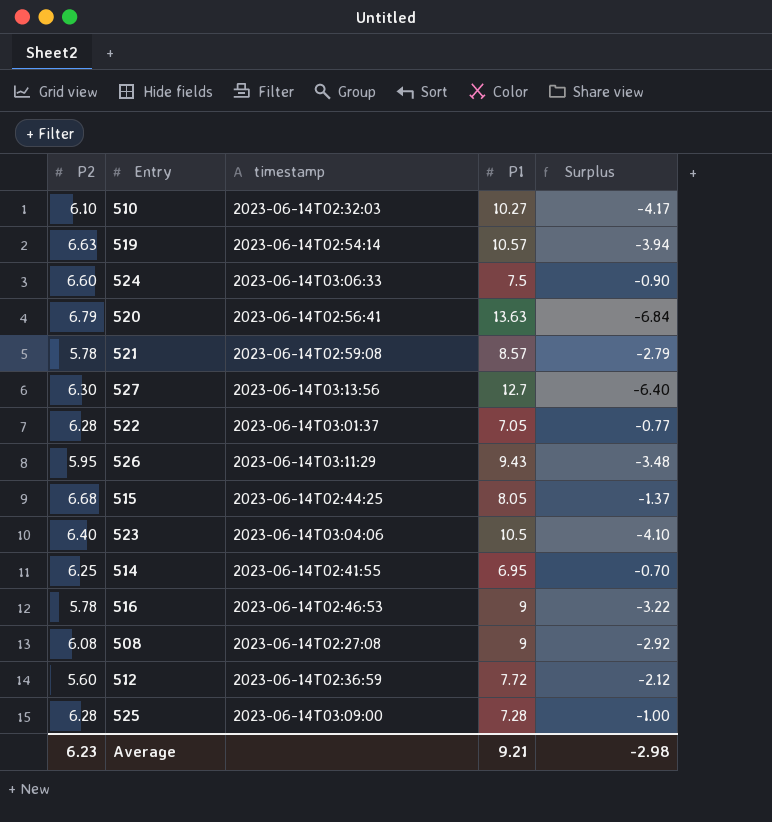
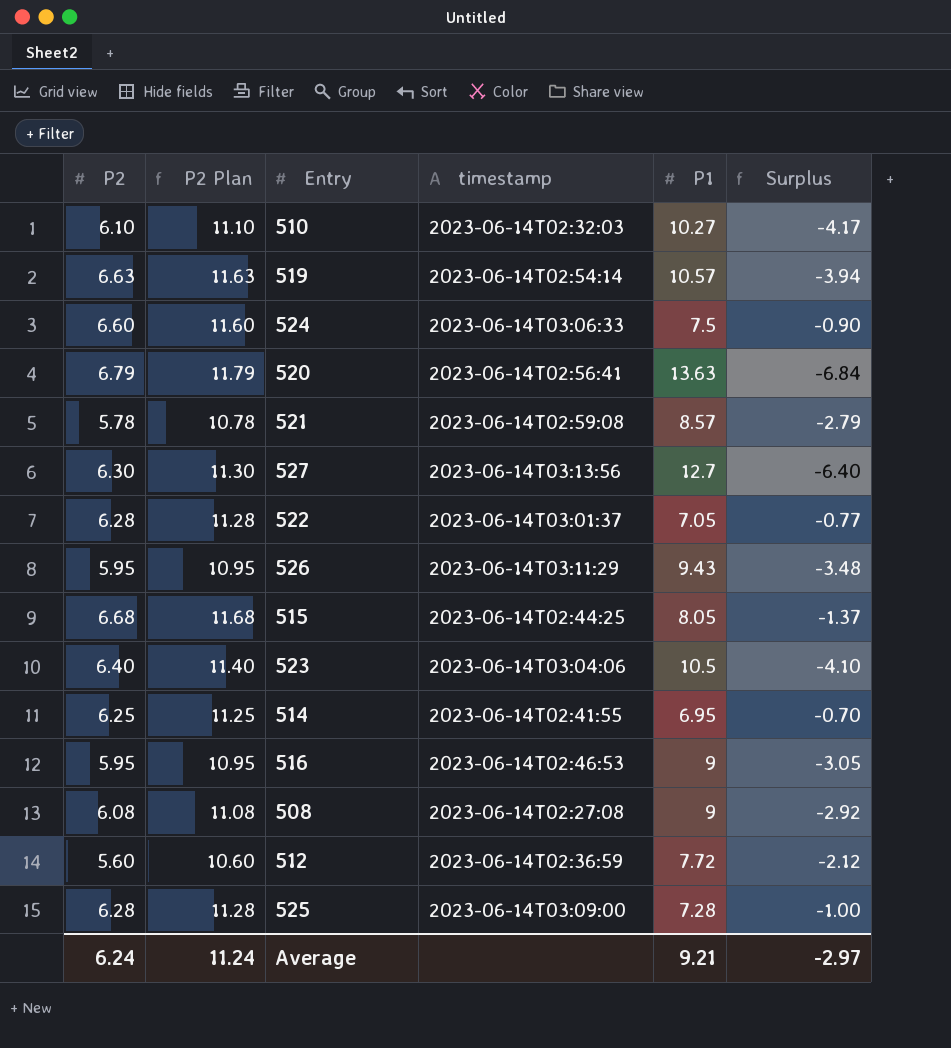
column P2 Plan | formula: none -> [P2] + 5
516 | P2: 5.78 -> 5.95
516 | Surplus: -3.22 -> -3.05
Average | P2: 6.23 -> 6.24
Average | Surplus: -2.98 -> -2.97

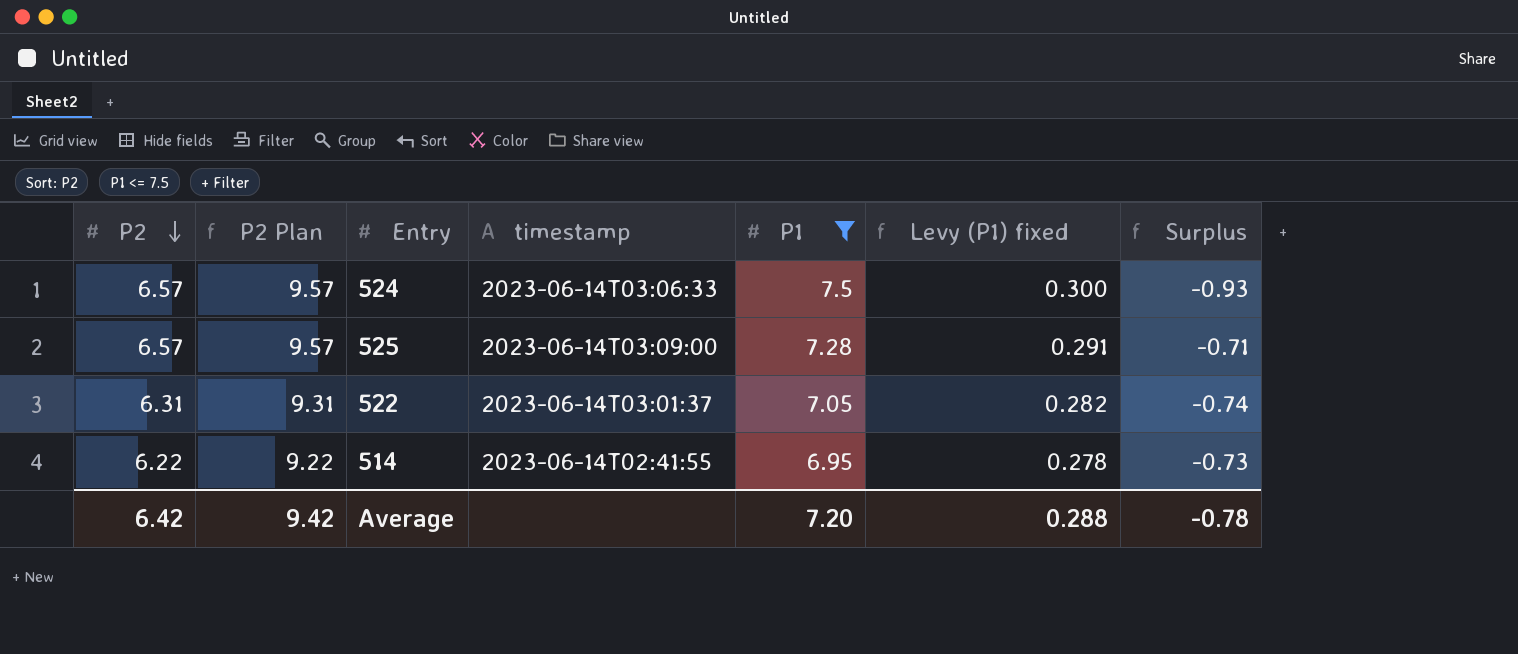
filter: none -> P1 <= 7.5
row order: none -> P2 descending
column P2 Plan | formula: [P2] + 5 -> [P2] + 3
column Levy (P1) fixed | formula: none -> [P1] * 0.04
524 | P2: 6.60 -> 6.57
524 | Surplus: -0.90 -> -0.93
525 | P2: 6.28 -> 6.57
525 | Surplus: -1.00 -> -0.71
522 | P2: 6.28 -> 6.31
522 | Surplus: -0.77 -> -0.74
514 | P2: 6.25 -> 6.22
514 | Surplus: -0.70 -> -0.73
Average | P2: 6.24 -> 6.42
Average | P2 Plan: 11.24 -> 9.42
Average | P1: 9.21 -> 7.20
Average | Surplus: -2.97 -> -0.78

